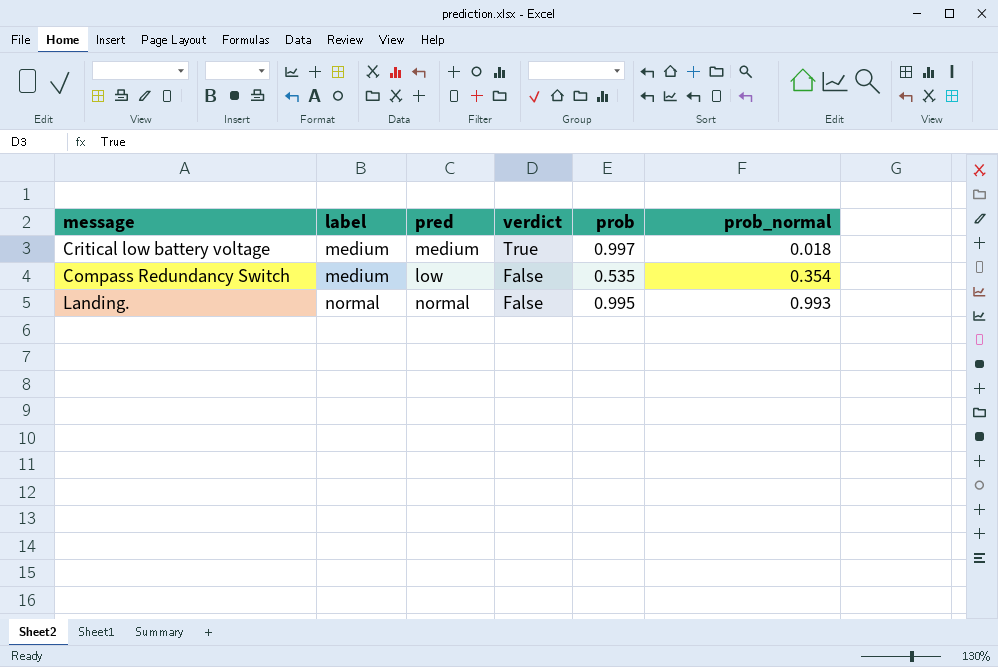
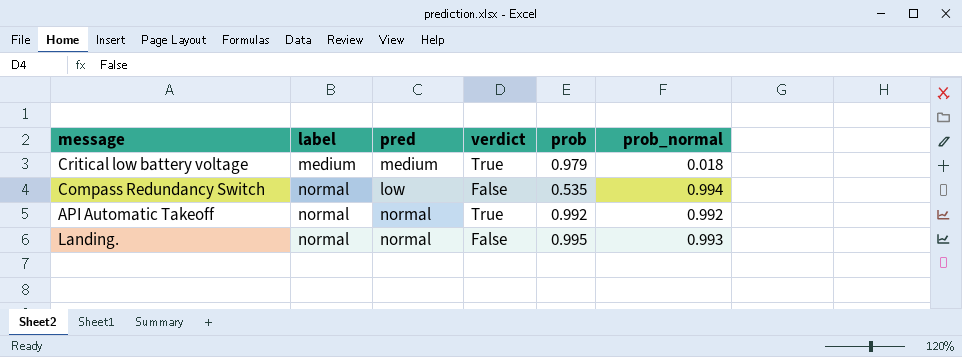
Critical low battery voltage | prob: 0.997 -> 0.979
Compass Redundancy Switch | label: medium -> normal
Compass Redundancy Switch | prob_normal: 0.354 -> 0.994
row API Automatic Takeoff: none -> normal | normal | True | 0.992 | 0.992

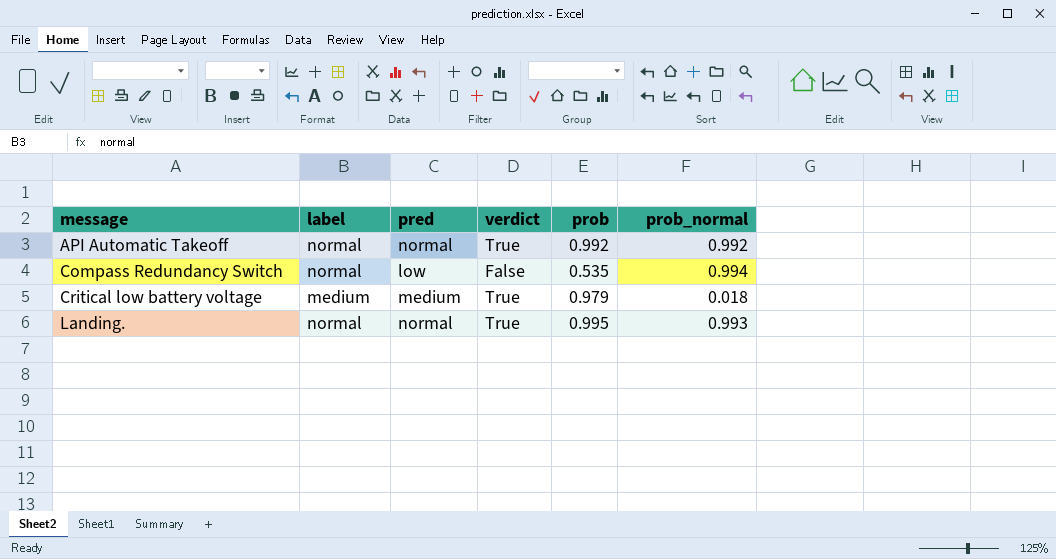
row order: label ascending -> message ascending
Landing. | verdict: False -> True

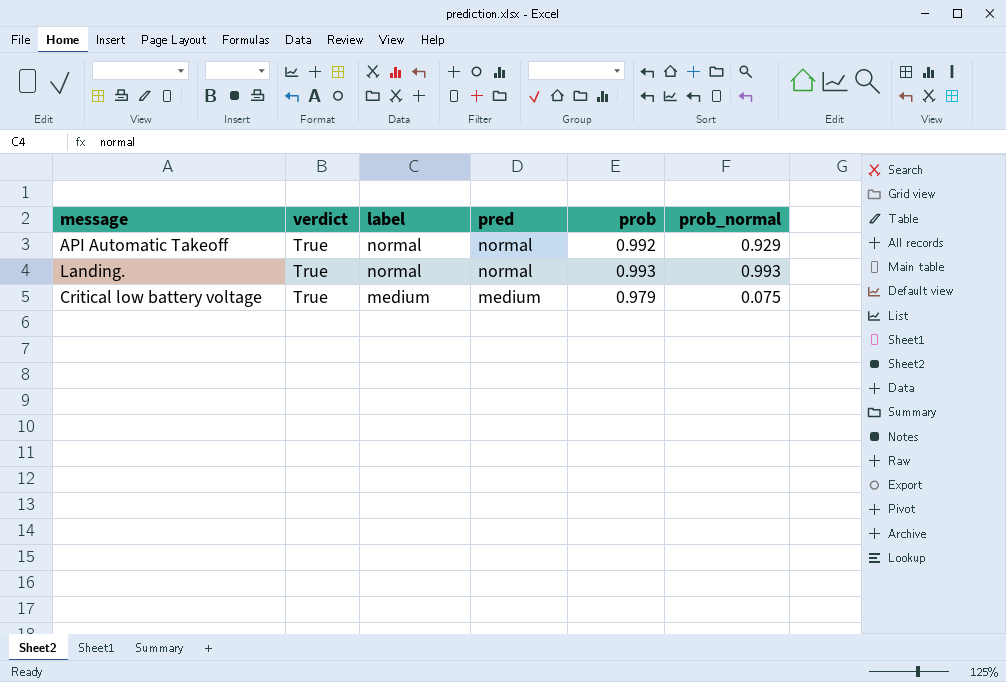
row order: message ascending -> label descending
column verdict | position: 4 -> 2
row Compass Redundancy Switch: normal | low | False | 0.535 | 0.994 -> none
API Automatic Takeoff | prob_normal: 0.992 -> 0.929
Landing. | prob: 0.995 -> 0.993
Critical low battery voltage | prob_normal: 0.018 -> 0.075

